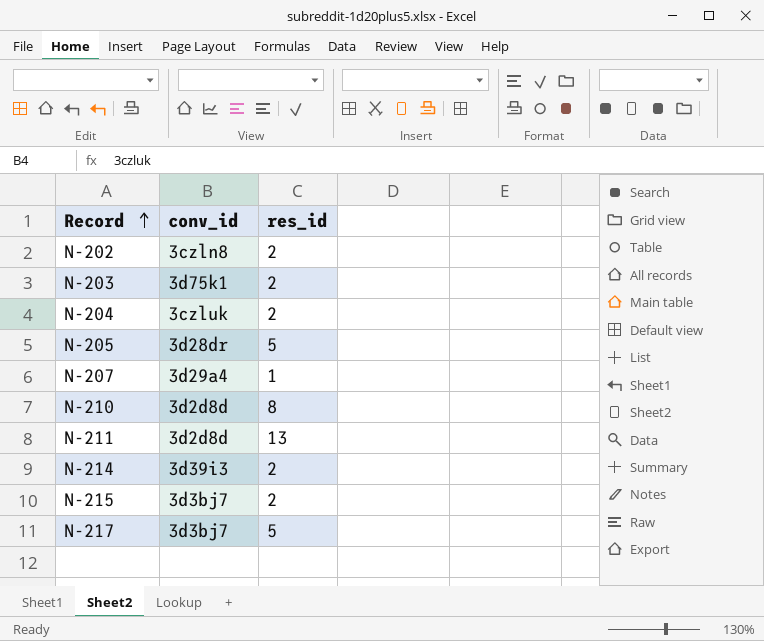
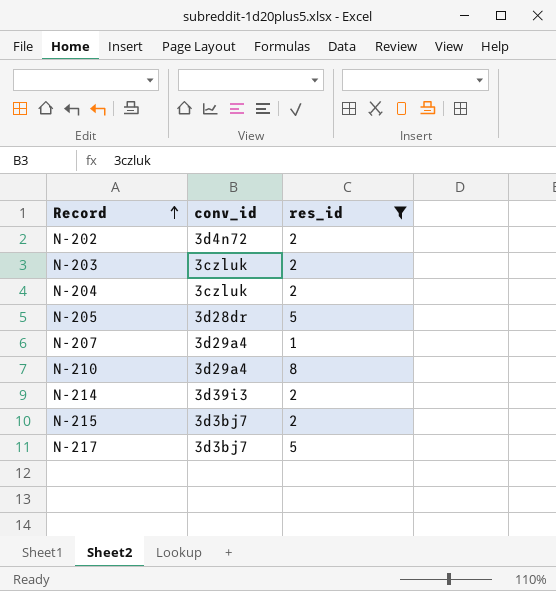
filter: none -> res_id != 13
N-202 | conv_id: 3czln8 -> 3d4n72
N-203 | conv_id: 3d75k1 -> 3czluk
N-210 | conv_id: 3d2d8d -> 3d29a4

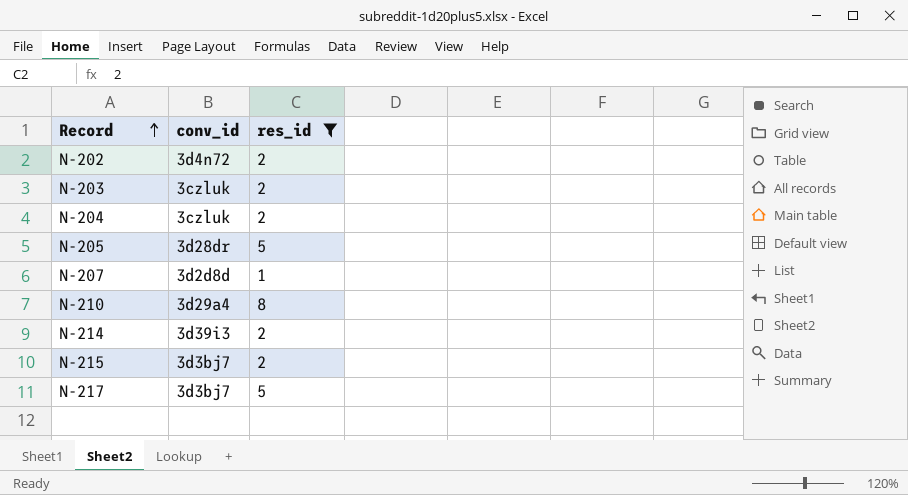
N-207 | conv_id: 3d29a4 -> 3d2d8d

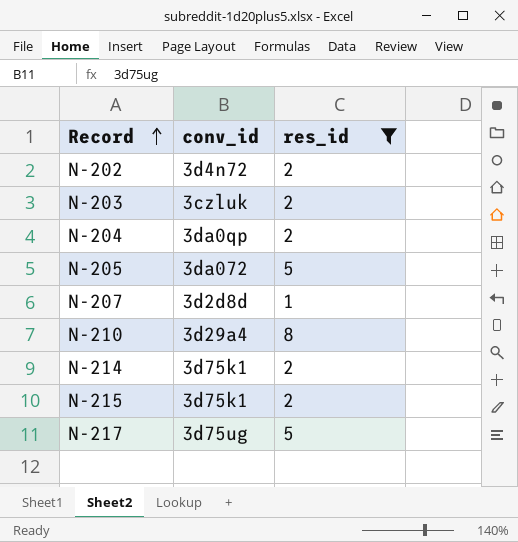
N-204 | conv_id: 3czluk -> 3da0qp
N-205 | conv_id: 3d28dr -> 3da072
N-214 | conv_id: 3d39i3 -> 3d75k1
N-215 | conv_id: 3d3bj7 -> 3d75k1
N-217 | conv_id: 3d3bj7 -> 3d75ug

